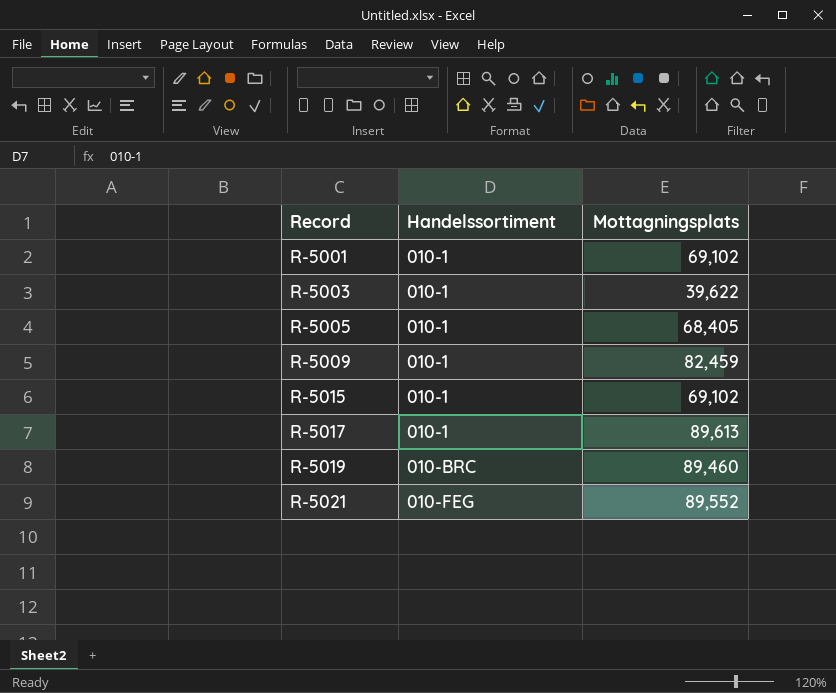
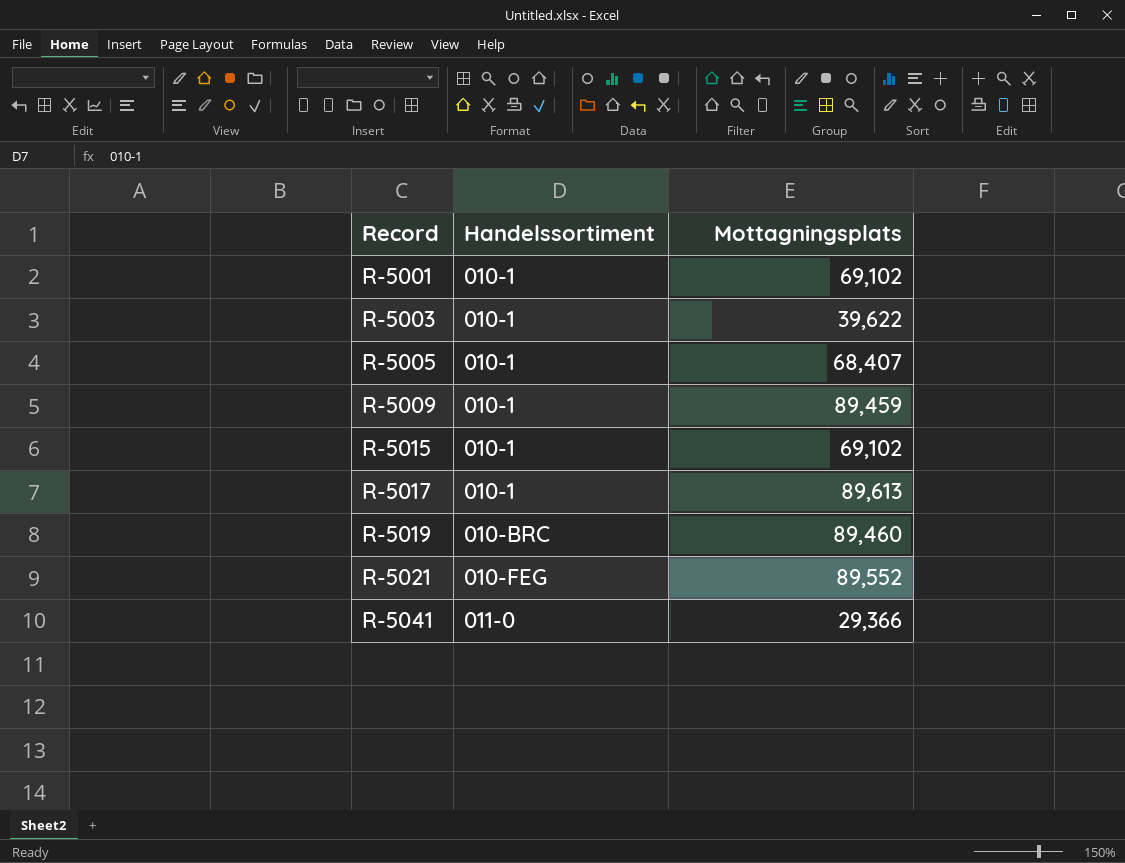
R-5005 | Mottagningsplats: 68,405 -> 68,407
R-5009 | Mottagningsplats: 82,459 -> 89,459
row R-5041: none -> 011-0 | 29,366

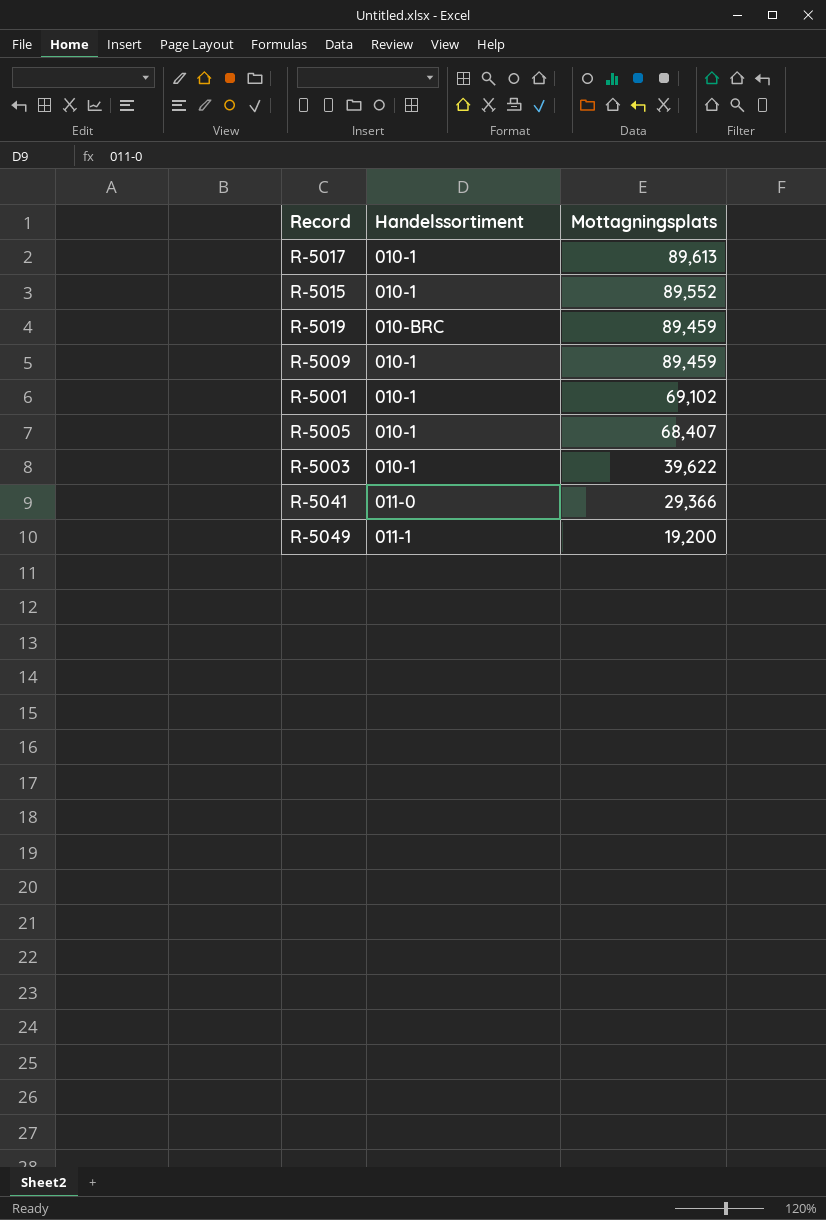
row order: Record ascending -> Mottagningsplats descending
row R-5021: 010-FEG | 89,552 -> none
R-5015 | Mottagningsplats: 69,102 -> 89,552
R-5019 | Mottagningsplats: 89,460 -> 89,459
row R-5049: none -> 011-1 | 19,200

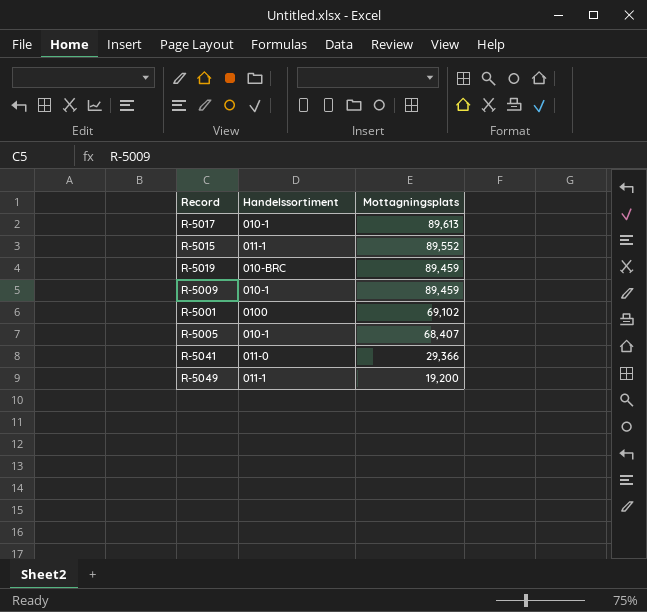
row R-5003: 010-1 | 39,622 -> none
R-5015 | Handelssortiment: 010-1 -> 011-1
R-5001 | Handelssortiment: 010-1 -> 0100

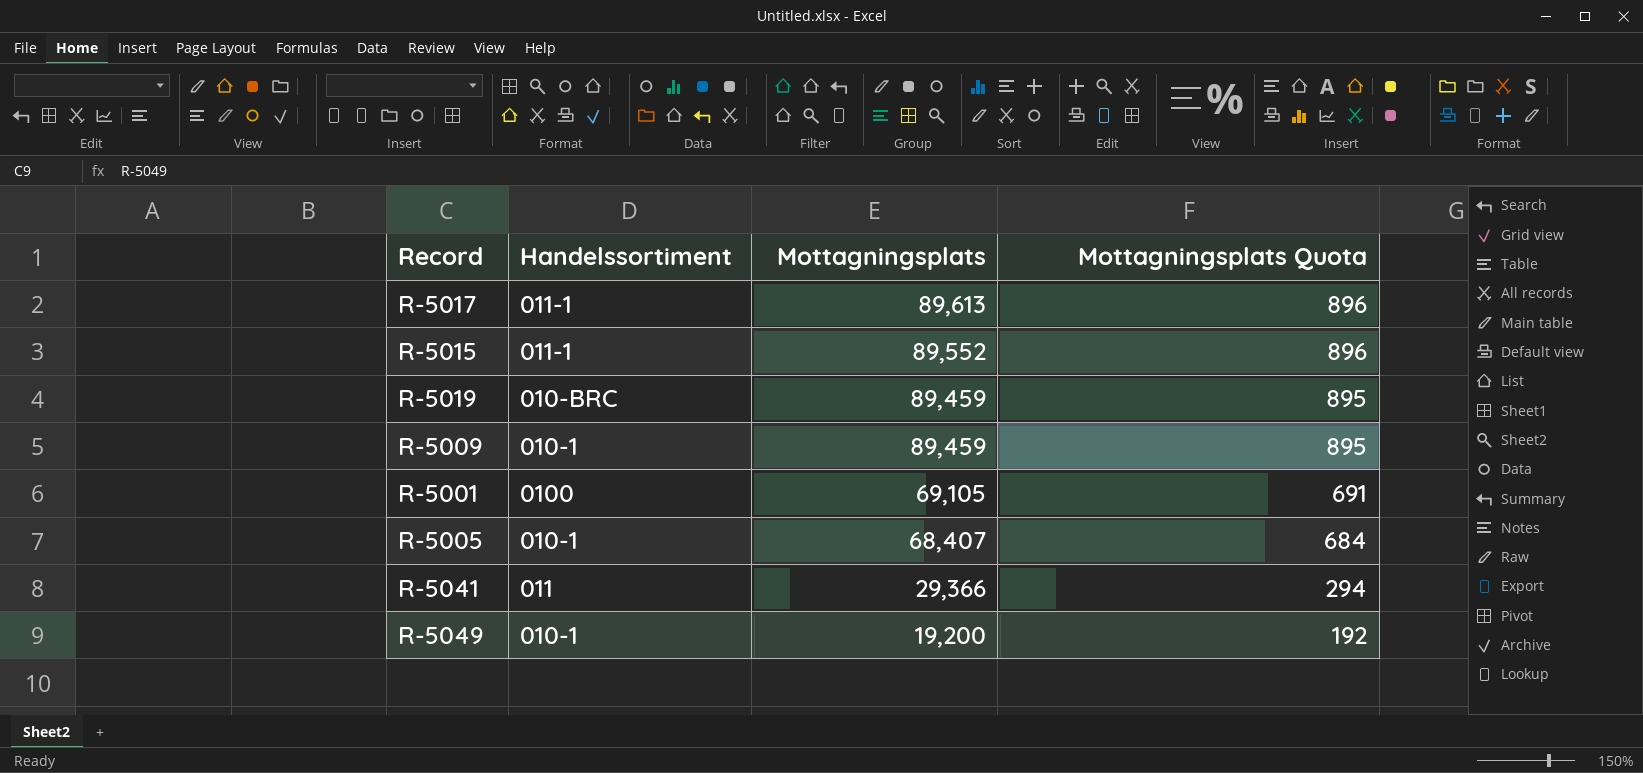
column Mottagningsplats Quota | formula: none -> [Mottagningsplats] * 0.01
R-5017 | Handelssortiment: 010-1 -> 011-1
R-5001 | Mottagningsplats: 69,102 -> 69,105
R-5041 | Handelssortiment: 011-0 -> 011
R-5049 | Handelssortiment: 011-1 -> 010-1

